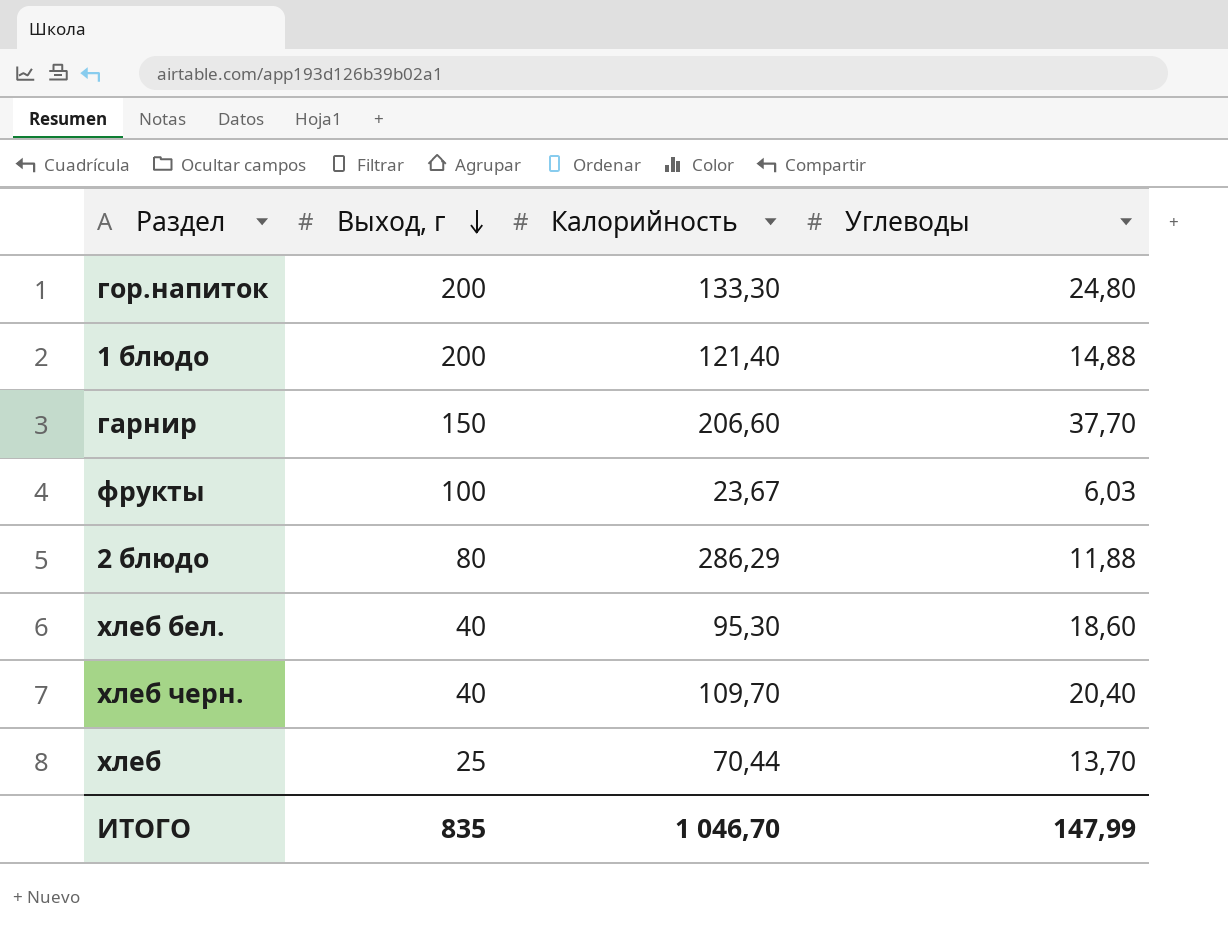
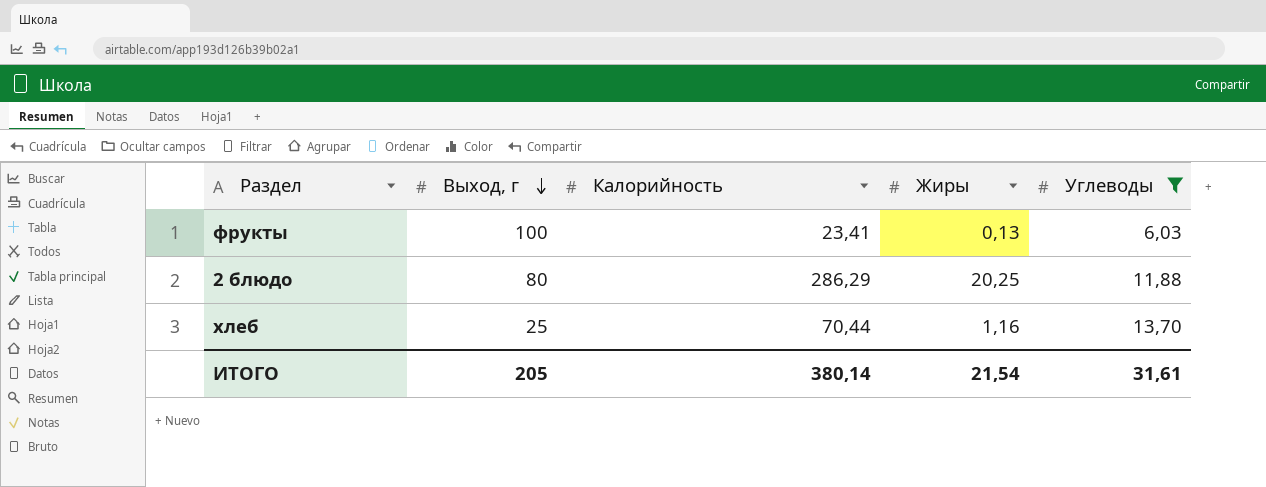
filter: none -> Углеводы <= 13,70
column Жиры | position: none -> 4
фрукты | Калорийность: 23,67 -> 23,41
ИТОГО | Выход, г: 835 -> 205
ИТОГО | Калорийность: 1 046,70 -> 380,14
ИТОГО | Углеводы: 147,99 -> 31,61

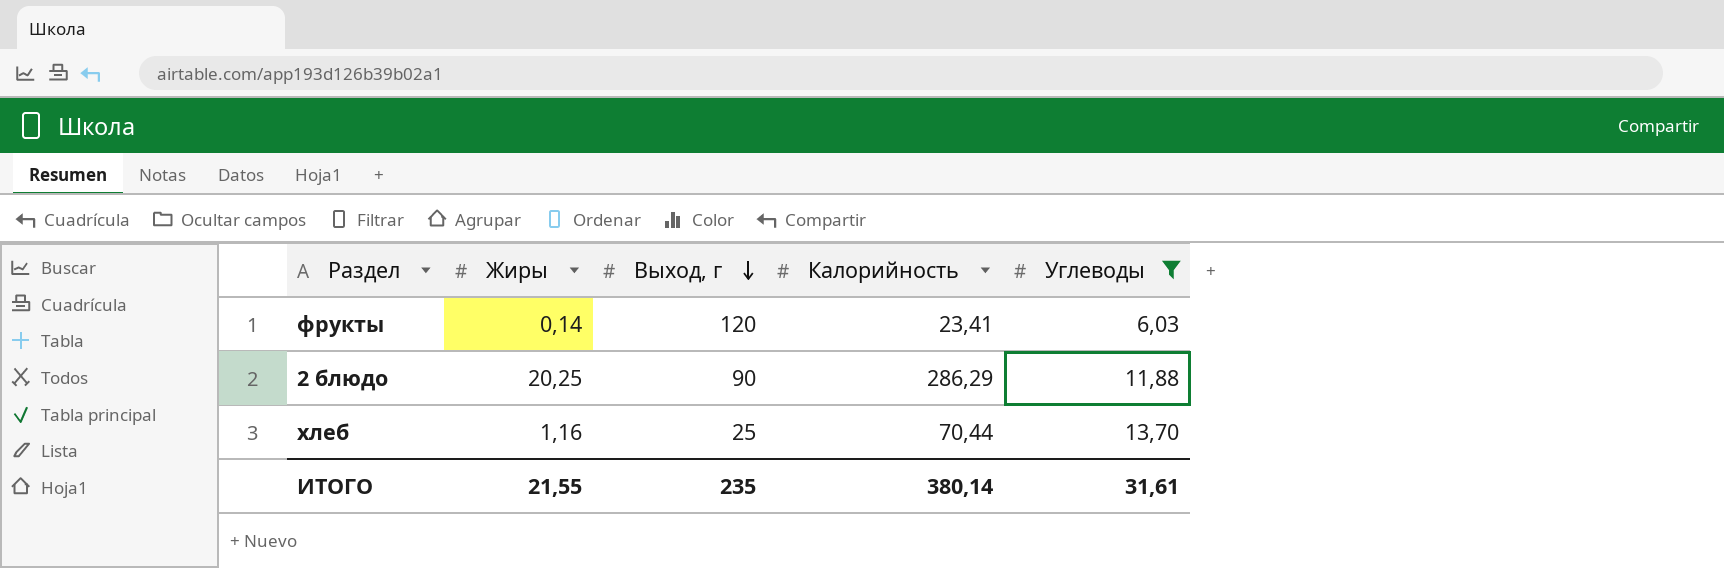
column Жиры | position: 4 -> 2
фрукты | Жиры: 0,13 -> 0,14
фрукты | Выход, г: 100 -> 120
2 блюдо | Выход, г: 80 -> 90
ИТОГО | Жиры: 21,54 -> 21,55
ИТОГО | Выход, г: 205 -> 235

